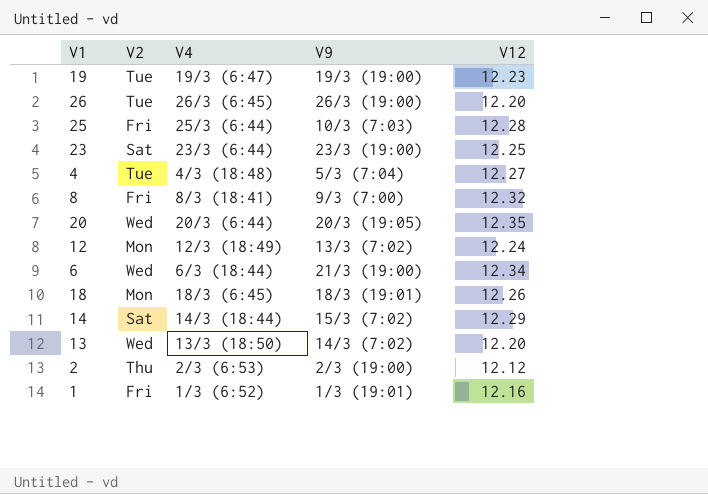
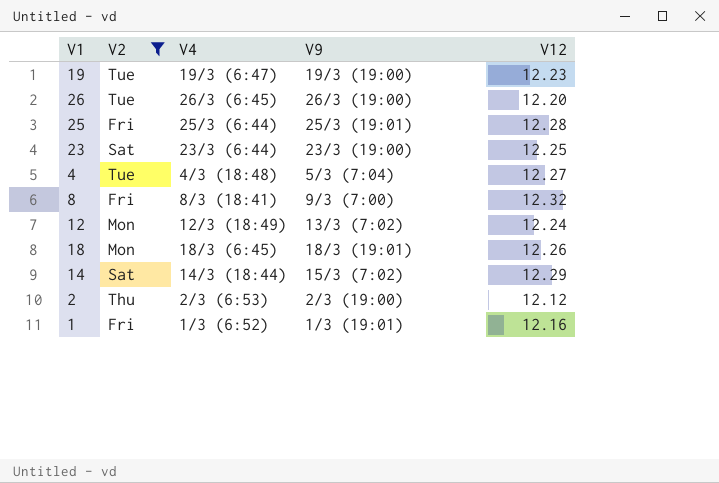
filter: none -> V2 != Wed
25 | V9: 10/3 (7:03) -> 25/3 (19:01)

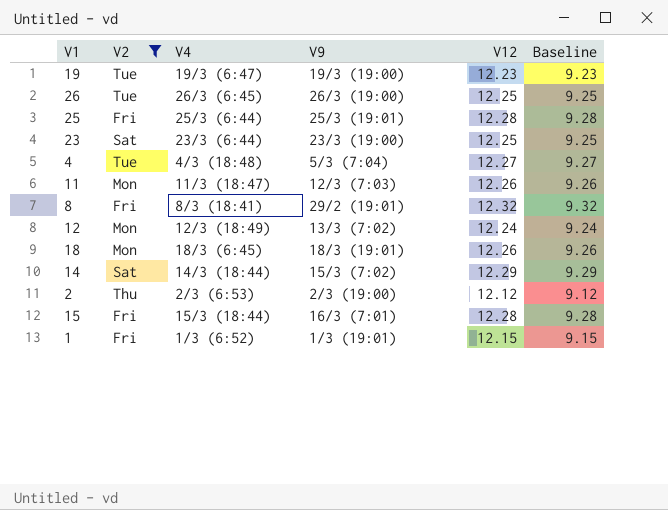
column Baseline | formula: none -> [V12] - 3
26 | V12: 12.20 -> 12.25
row 11: none -> Mon | 11/3 (18:47) | 12/3 (7:03) | 12.26 | 9.26
8 | V9: 9/3 (7:00) -> 29/2 (19:01)
row 15: none -> Fri | 15/3 (18:44) | 16/3 (7:01) | 12.28 | 9.28
1 | V12: 12.16 -> 12.15

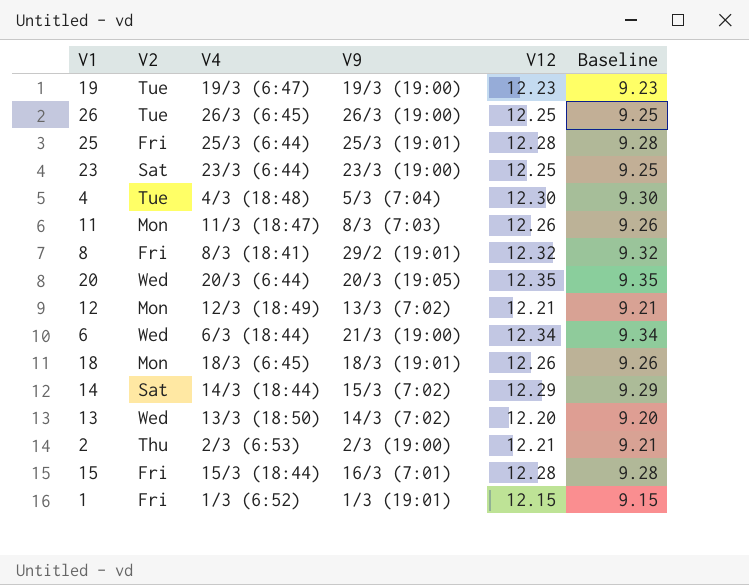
filter: V2 != Wed -> none
4 | V12: 12.27 -> 12.30
4 | Baseline: 9.27 -> 9.30
11 | V9: 12/3 (7:03) -> 8/3 (7:03)
12 | V12: 12.24 -> 12.21
12 | Baseline: 9.24 -> 9.21
2 | V12: 12.12 -> 12.21
2 | Baseline: 9.12 -> 9.21

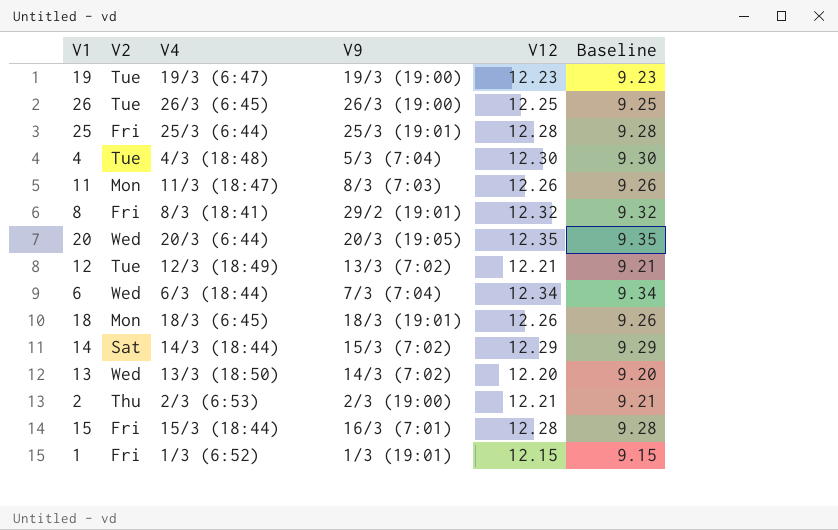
row 23: Sat | 23/3 (6:44) | 23/3 (19:00) | 12.25 | 9.25 -> none
12 | V2: Mon -> Tue
6 | V9: 21/3 (19:00) -> 7/3 (7:04)

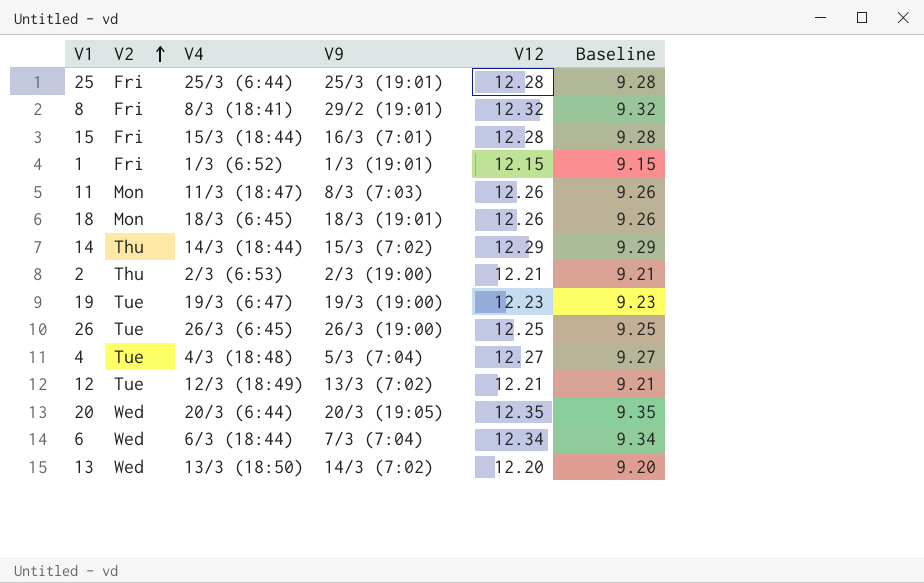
row order: none -> V2 ascending
14 | V2: Sat -> Thu
4 | V12: 12.30 -> 12.27
4 | Baseline: 9.30 -> 9.27

